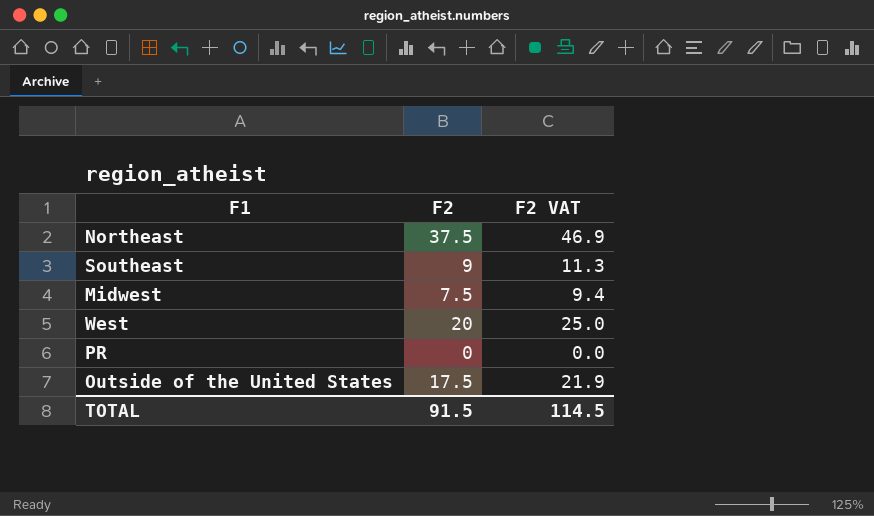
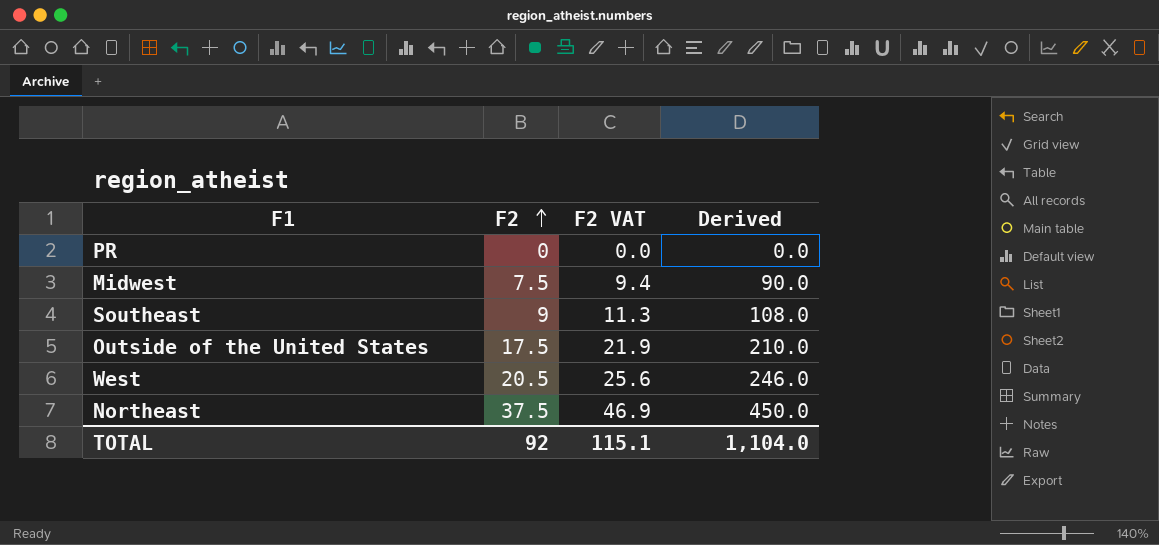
row order: none -> F2 ascending
column Derived | formula: none -> [F2] * 12
West | F2: 20 -> 20.5
West | F2 VAT: 25.0 -> 25.6
TOTAL | F2: 91.5 -> 92
TOTAL | F2 VAT: 114.5 -> 115.1

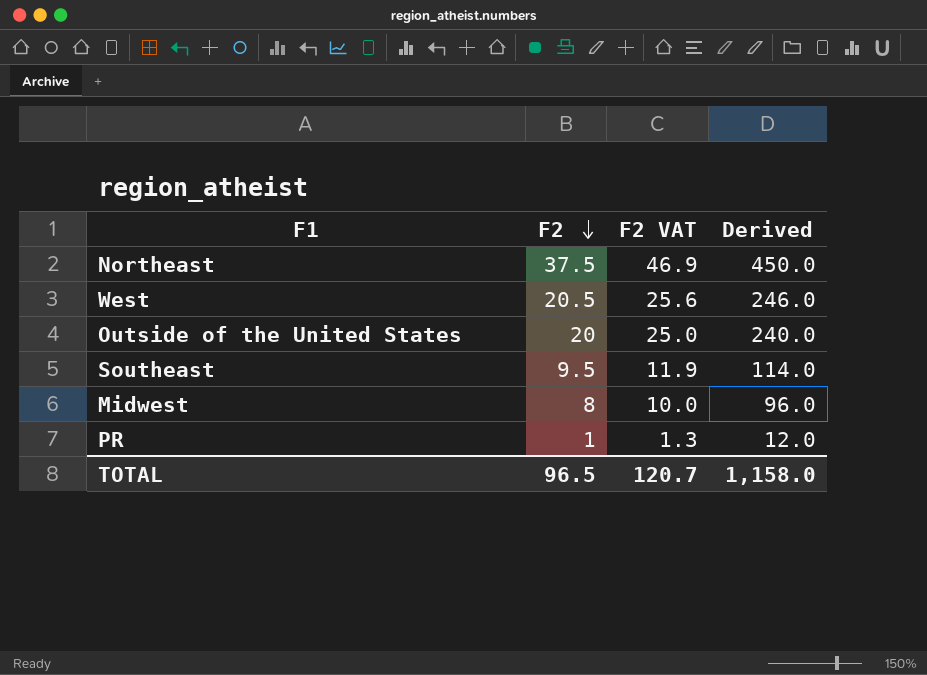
row order: F2 ascending -> F2 descending
Outside of the United States | F2: 17.5 -> 20
Outside of the United States | F2 VAT: 21.9 -> 25.0
Outside of the United States | Derived: 210.0 -> 240.0
Southeast | F2: 9 -> 9.5
Southeast | F2 VAT: 11.3 -> 11.9
Southeast | Derived: 108.0 -> 114.0
Midwest | F2: 7.5 -> 8
Midwest | F2 VAT: 9.4 -> 10.0
Midwest | Derived: 90.0 -> 96.0
PR | F2: 0 -> 1
PR | F2 VAT: 0.0 -> 1.3
PR | Derived: 0.0 -> 12.0
TOTAL | F2: 92 -> 96.5
TOTAL | F2 VAT: 115.1 -> 120.7
TOTAL | Derived: 1,104.0 -> 1,158.0

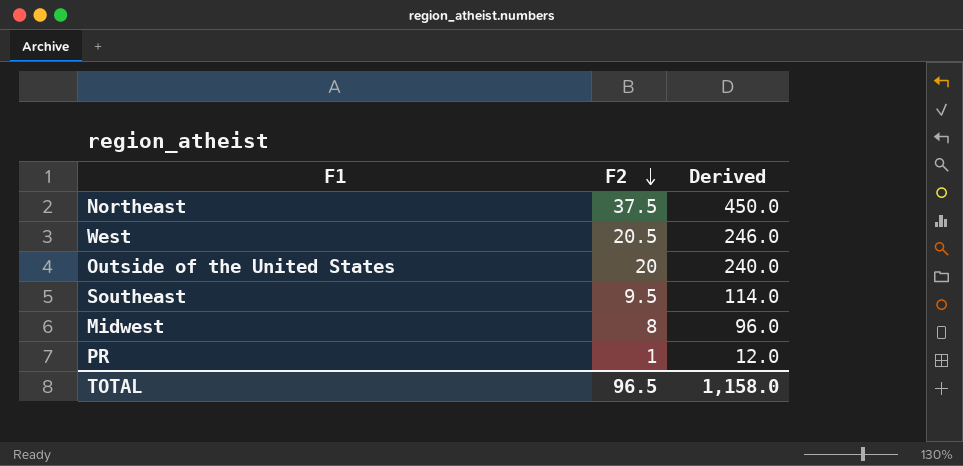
column F2 VAT | formula: [F2] * 1.25 -> none

